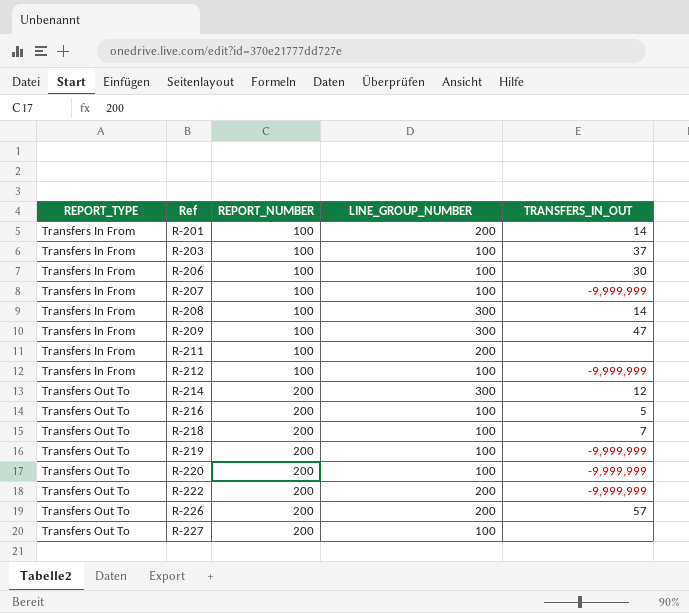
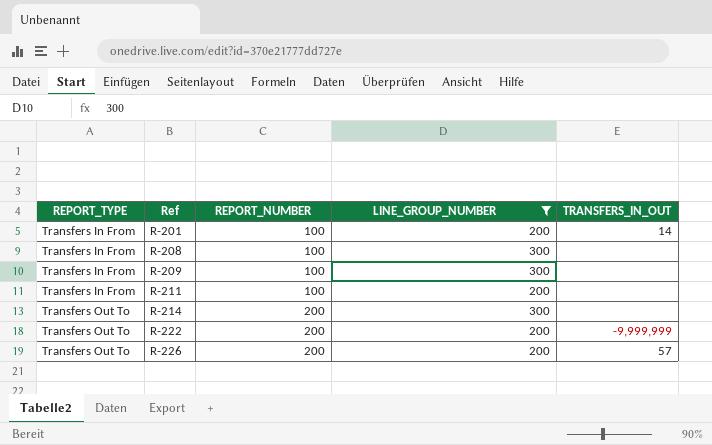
filter: none -> LINE_GROUP_NUMBER != 100
R-208 | TRANSFERS_IN_OUT: 14 -> none
R-209 | TRANSFERS_IN_OUT: 47 -> none
R-214 | TRANSFERS_IN_OUT: 12 -> none

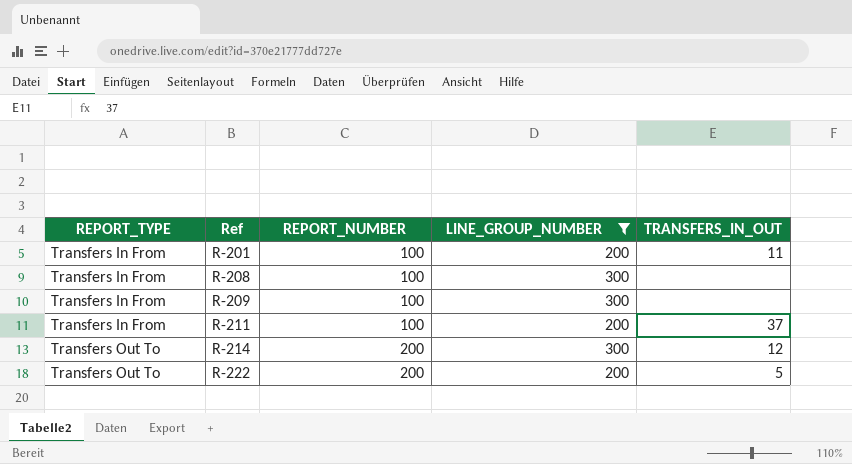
row R-226: Transfers Out To | 200 | 200 | 57 -> none
R-201 | TRANSFERS_IN_OUT: 14 -> 11
R-211 | TRANSFERS_IN_OUT: none -> 37
R-214 | TRANSFERS_IN_OUT: none -> 12
R-222 | TRANSFERS_IN_OUT: -9,999,999 -> 5

